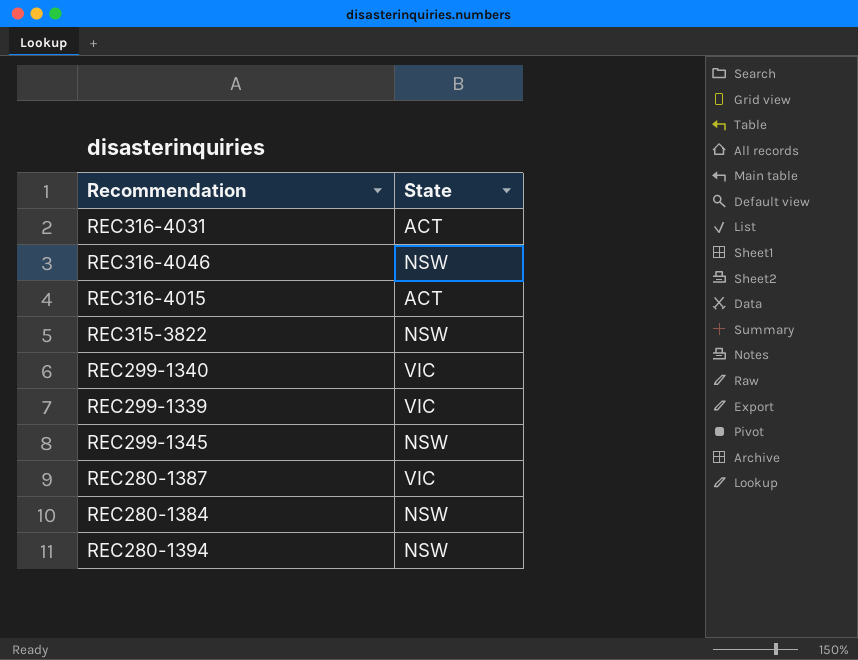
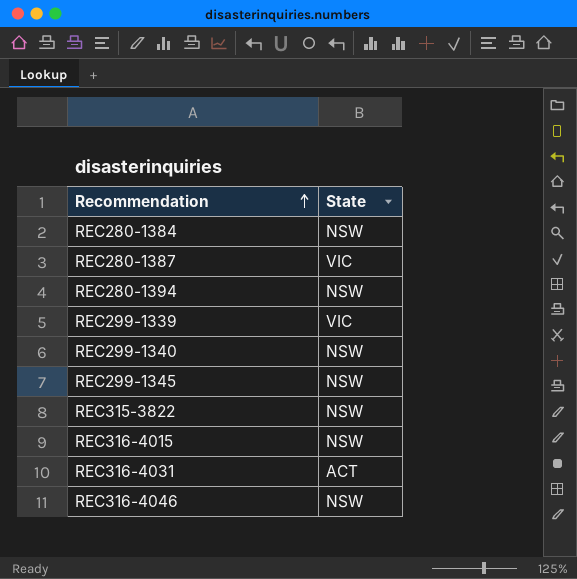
row order: none -> Recommendation ascending
REC299-1340 | State: VIC -> NSW
REC316-4015 | State: ACT -> NSW

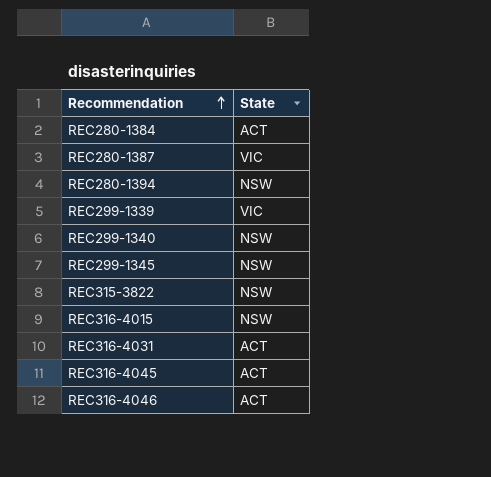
REC280-1384 | State: NSW -> ACT
row REC316-4045: none -> ACT
REC316-4046 | State: NSW -> ACT

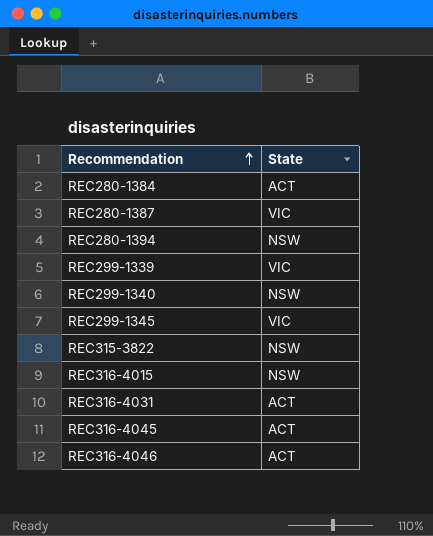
REC299-1345 | State: NSW -> VIC

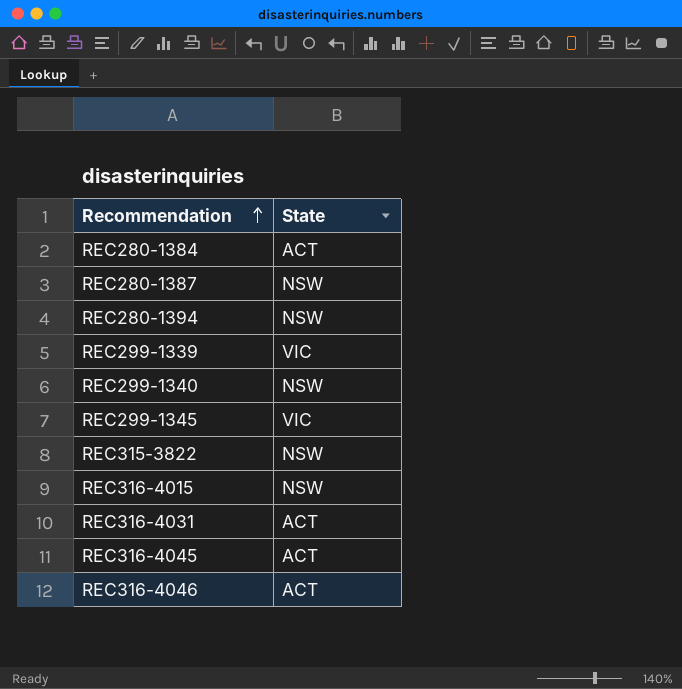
REC280-1387 | State: VIC -> NSW

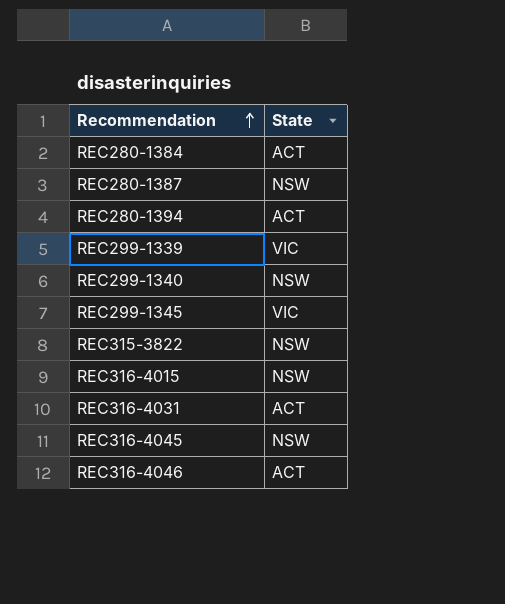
REC280-1394 | State: NSW -> ACT
REC316-4045 | State: ACT -> NSW

